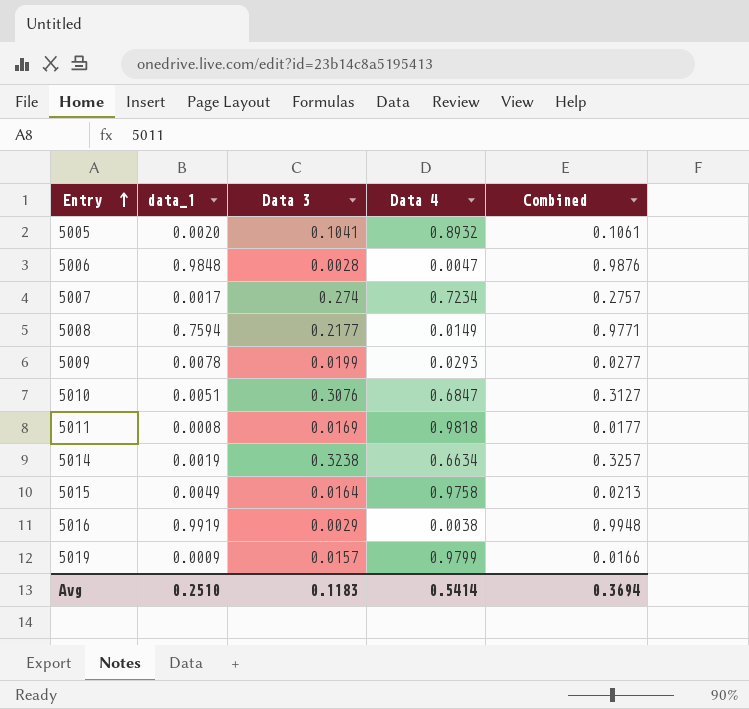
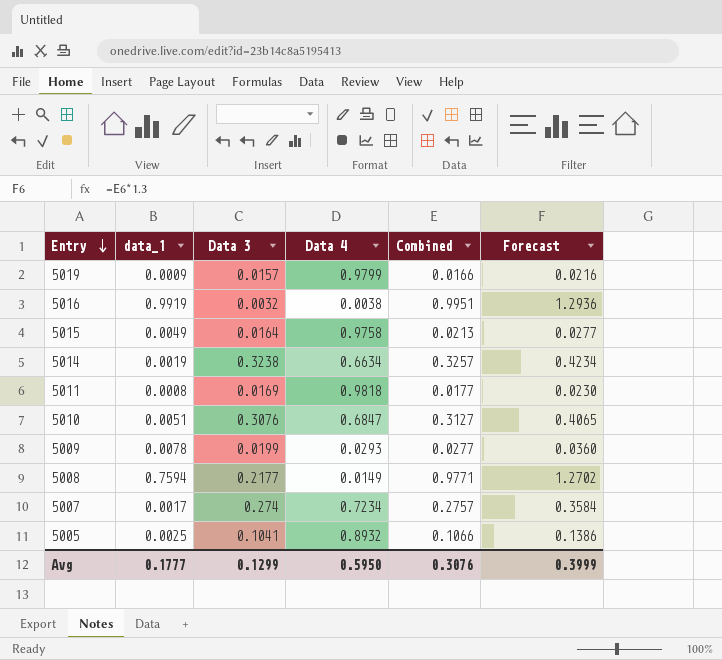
row order: Entry ascending -> Entry descending
column Forecast | formula: none -> [Combined] * 1.3
row 5006: 0.9848 | 0.0028 | 0.0047 | 0.9876 -> none
5016 | Data 3: 0.0029 -> 0.0032
5016 | Combined: 0.9948 -> 0.9951
5005 | data_1: 0.0020 -> 0.0025
5005 | Combined: 0.1061 -> 0.1066
Avg | data_1: 0.2510 -> 0.1777
Avg | Data 3: 0.1183 -> 0.1299
Avg | Data 4: 0.5414 -> 0.5950
Avg | Combined: 0.3694 -> 0.3076

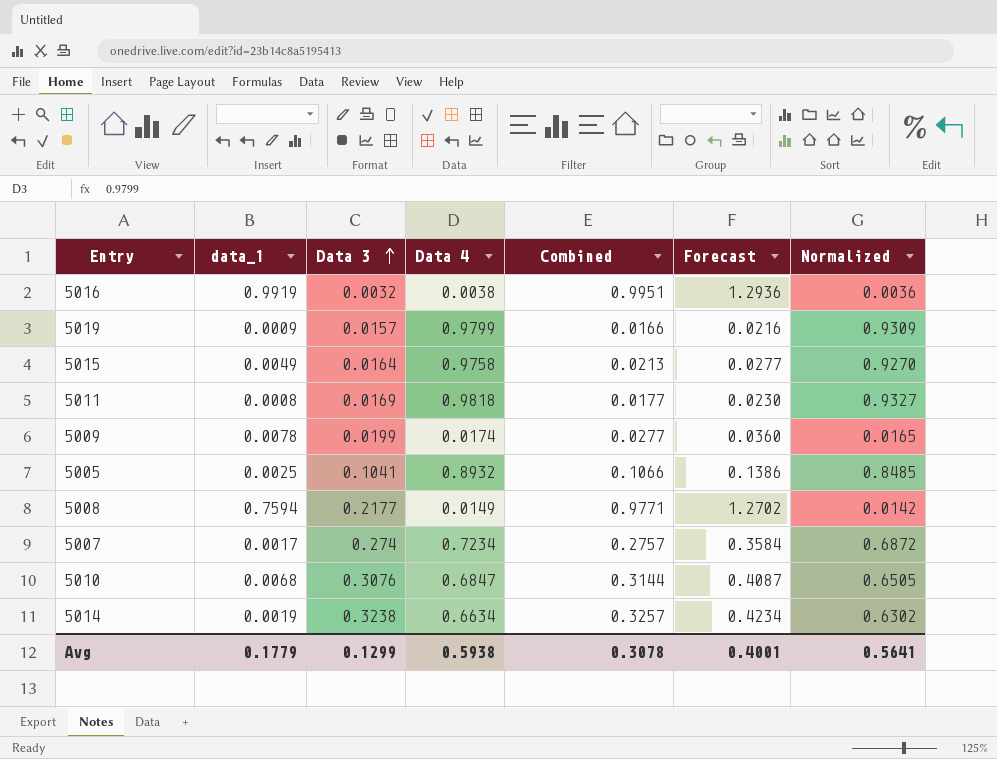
row order: Entry descending -> Data 3 ascending
column Normalized | formula: none -> [Data 4] * 0.95
5009 | Data 4: 0.0293 -> 0.0174
5010 | data_1: 0.0051 -> 0.0068
5010 | Combined: 0.3127 -> 0.3144
5010 | Forecast: 0.4065 -> 0.4087
Avg | data_1: 0.1777 -> 0.1779
Avg | Data 4: 0.5950 -> 0.5938
Avg | Combined: 0.3076 -> 0.3078
Avg | Forecast: 0.3999 -> 0.4001

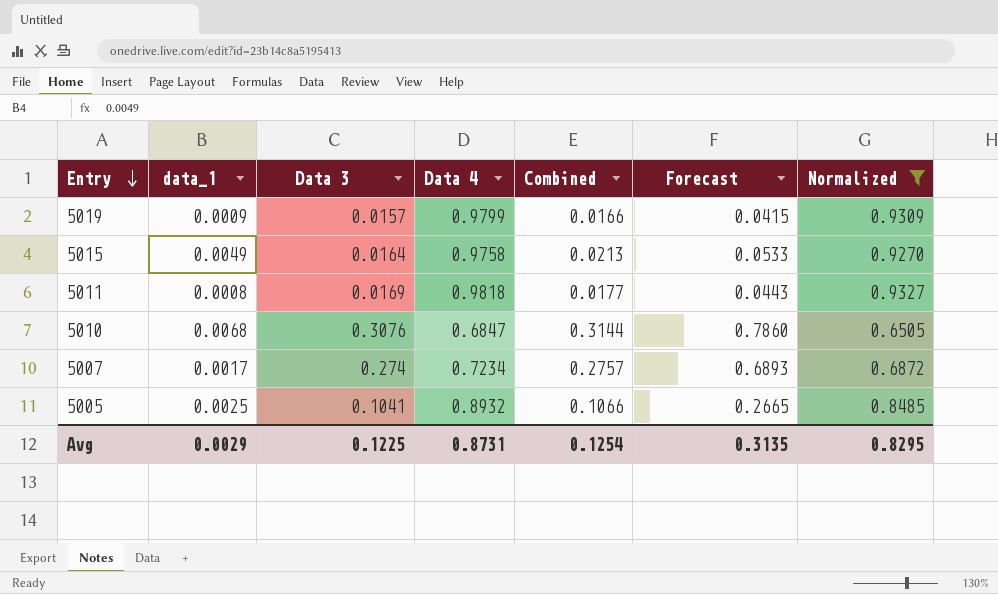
filter: none -> Normalized >= 0.6505
row order: Data 3 ascending -> Entry descending
column Forecast | formula: [Combined] * 1.3 -> [Combined] * 2.5
Avg | data_1: 0.1779 -> 0.0029
Avg | Data 3: 0.1299 -> 0.1225
Avg | Data 4: 0.5938 -> 0.8731
Avg | Combined: 0.3078 -> 0.1254
Avg | Forecast: 0.4001 -> 0.3135
Avg | Normalized: 0.5641 -> 0.8295

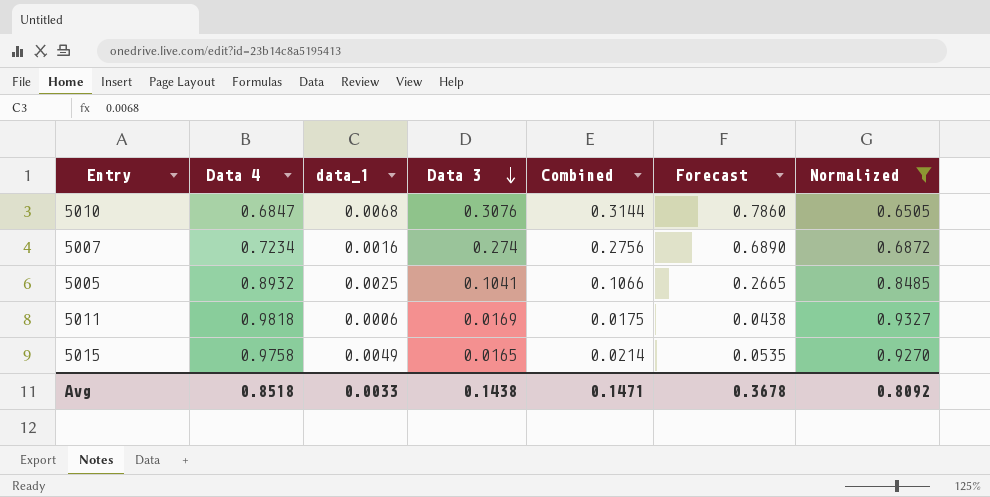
row order: Entry descending -> Data 3 descending
column Data 4 | position: 4 -> 2
row 5019: 0.0009 | 0.0157 | 0.9799 | 0.0166 | 0.0415 | 0.9309 -> none
5007 | data_1: 0.0017 -> 0.0016
5007 | Combined: 0.2757 -> 0.2756
5007 | Forecast: 0.6893 -> 0.6890
5011 | data_1: 0.0008 -> 0.0006
5011 | Combined: 0.0177 -> 0.0175
5011 | Forecast: 0.0443 -> 0.0438
5015 | Data 3: 0.0164 -> 0.0165
5015 | Combined: 0.0213 -> 0.0214
5015 | Forecast: 0.0533 -> 0.0535
Avg | Data 4: 0.8731 -> 0.8518
Avg | data_1: 0.0029 -> 0.0033
Avg | Data 3: 0.1225 -> 0.1438
Avg | Combined: 0.1254 -> 0.1471
Avg | Forecast: 0.3135 -> 0.3678
Avg | Normalized: 0.8295 -> 0.8092

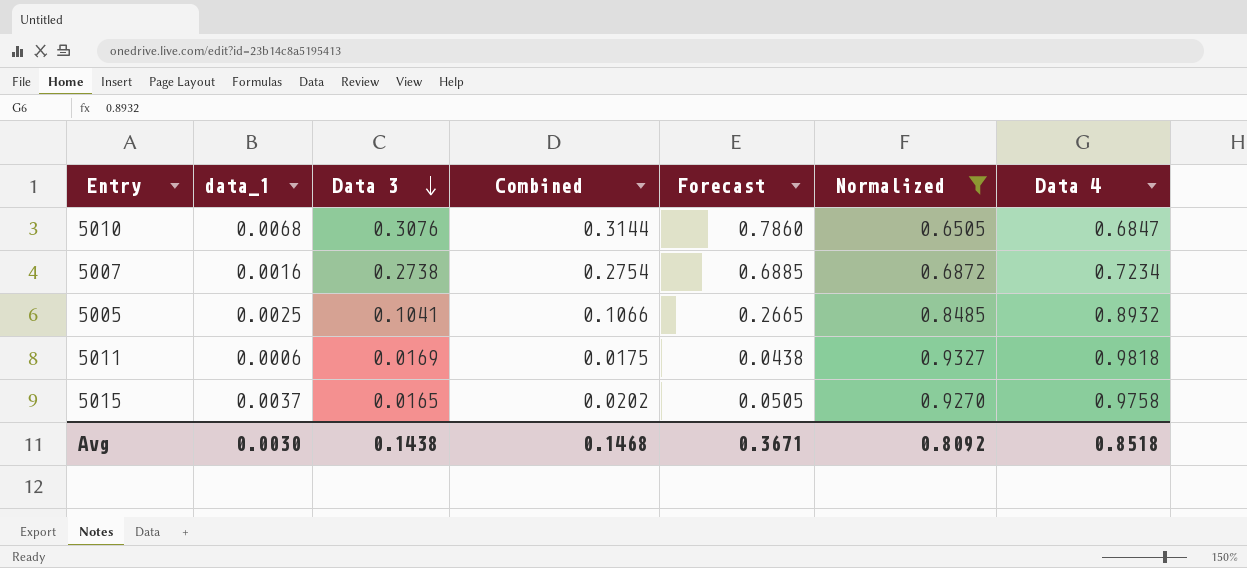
column Data 4 | position: 2 -> 7
5007 | Data 3: 0.274 -> 0.2738
5007 | Combined: 0.2756 -> 0.2754
5007 | Forecast: 0.6890 -> 0.6885
5015 | data_1: 0.0049 -> 0.0037
5015 | Combined: 0.0214 -> 0.0202
5015 | Forecast: 0.0535 -> 0.0505
Avg | data_1: 0.0033 -> 0.0030
Avg | Combined: 0.1471 -> 0.1468
Avg | Forecast: 0.3678 -> 0.3671

